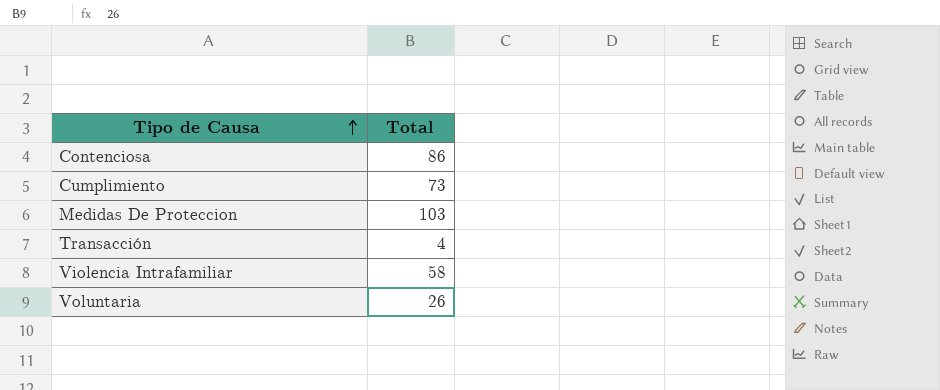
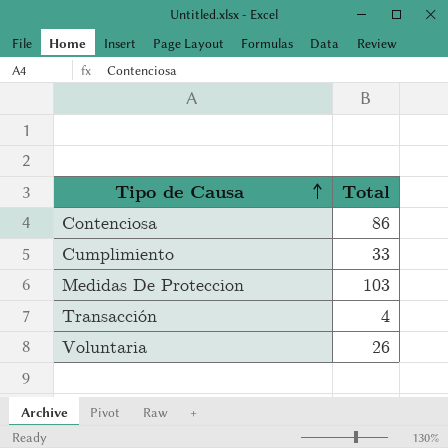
row Violencia Intrafamiliar: 58 -> none
Cumplimiento | Total: 73 -> 33

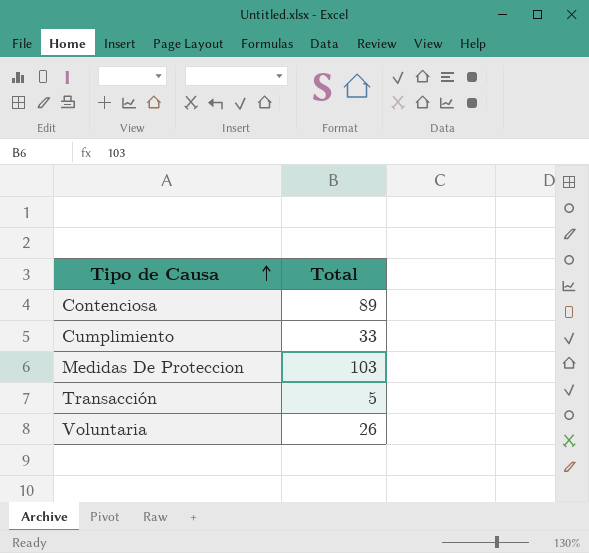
Contenciosa | Total: 86 -> 89
Transacción | Total: 4 -> 5

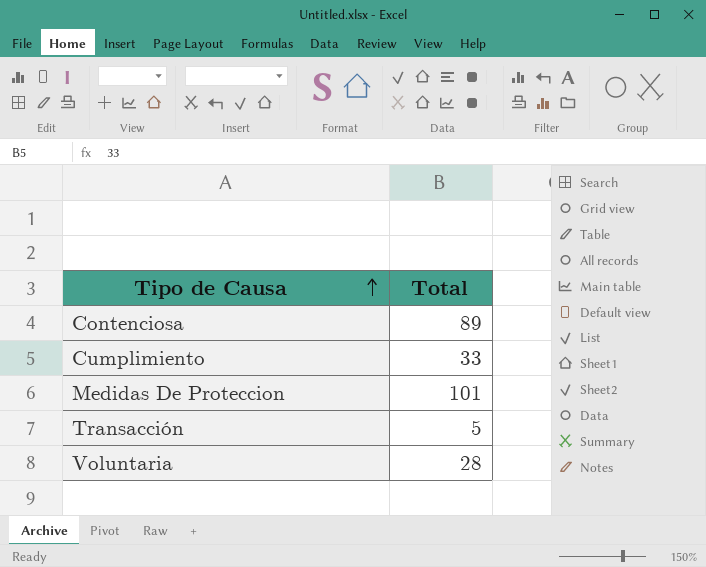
Medidas De Proteccion | Total: 103 -> 101
Voluntaria | Total: 26 -> 28

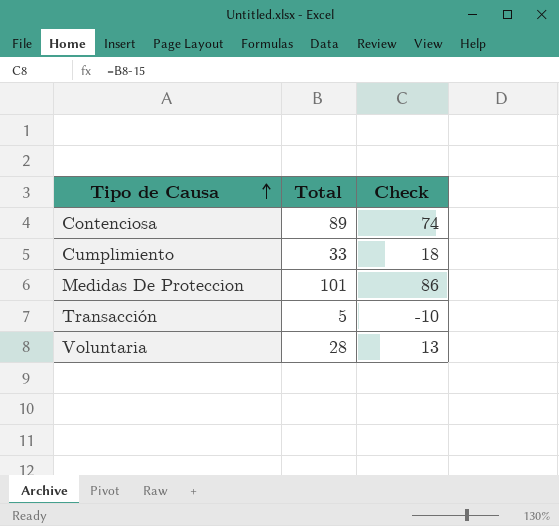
column Check | formula: none -> [Total] - 15

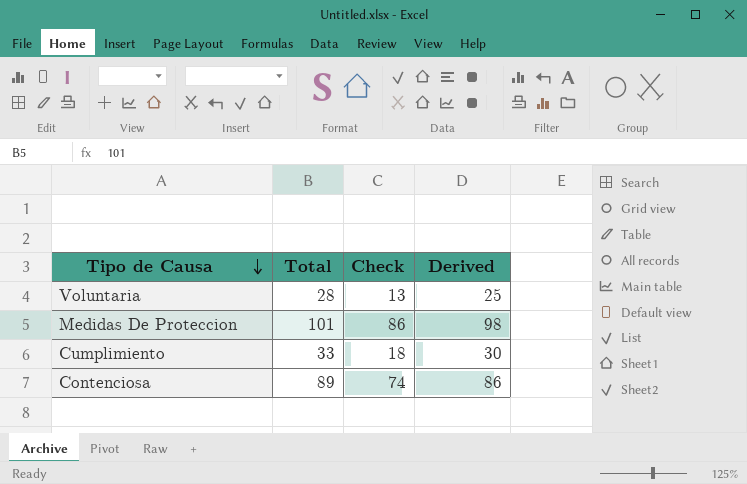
row order: Tipo de Causa ascending -> Tipo de Causa descending
column Derived | formula: none -> [Total] - 3
row Transacción: 5 | -10 -> none

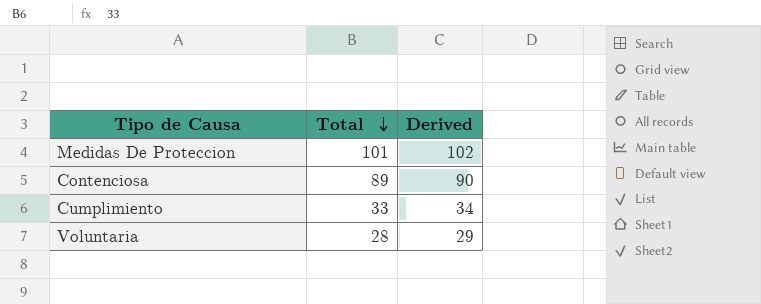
row order: Tipo de Causa descending -> Total descending
column Check | formula: [Total] - 15 -> none
column Derived | formula: [Total] - 3 -> [Total] + 1

